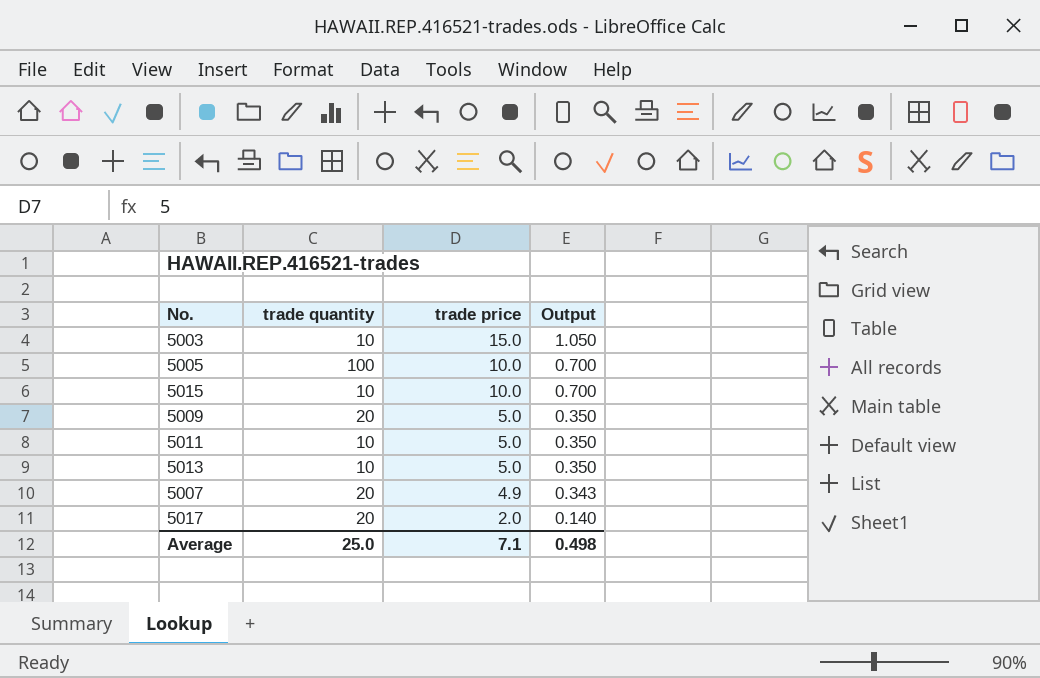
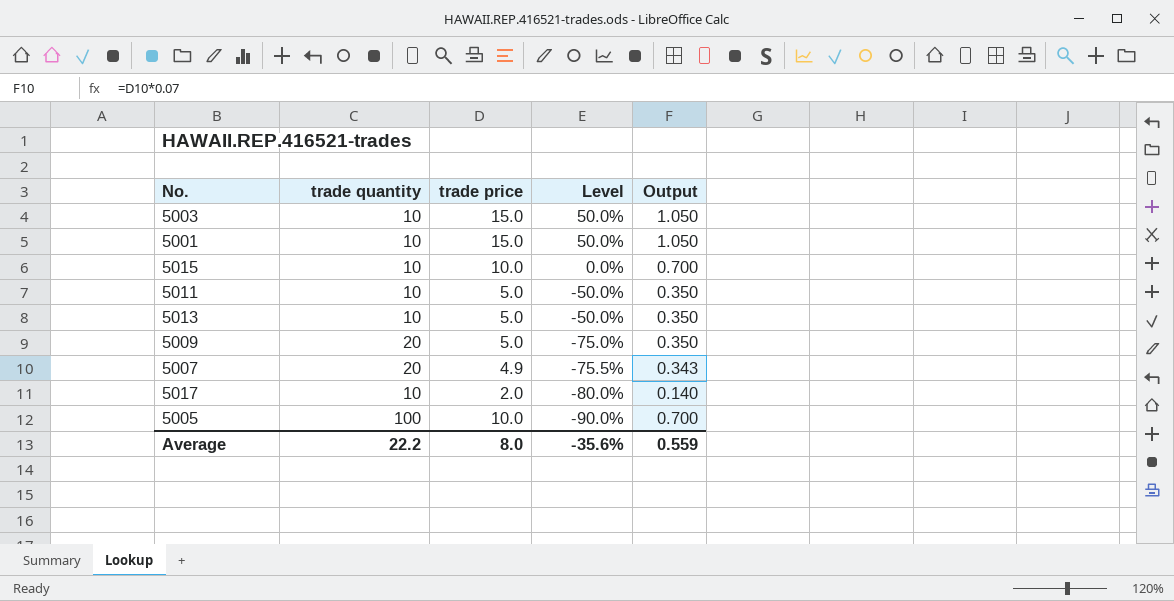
row order: trade price descending -> Level descending
column Level | formula: none -> ([trade price] - [trade quantity]) / [trade quantity]
row 5001: none -> 10 | 15.0 | 50.0% | 1.050
5017 | trade quantity: 20 -> 10
Average | trade quantity: 25.0 -> 22.2
Average | trade price: 7.1 -> 8.0
Average | Output: 0.498 -> 0.559

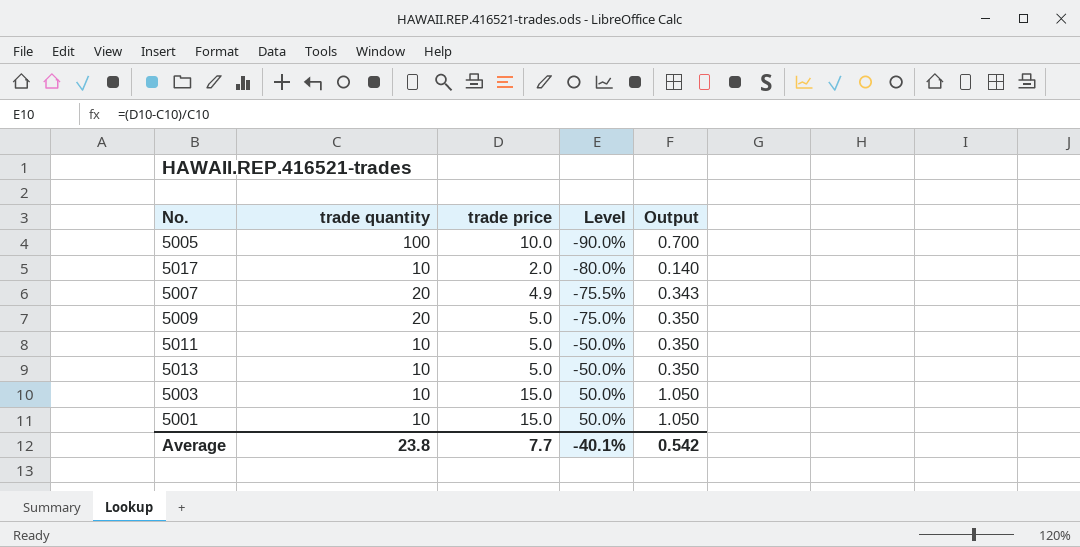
row order: Level descending -> Level ascending
row 5015: 10 | 10.0 | 0.0% | 0.700 -> none
Average | trade quantity: 22.2 -> 23.8
Average | trade price: 8.0 -> 7.7
Average | Level: -35.6% -> -40.1%
Average | Output: 0.559 -> 0.542

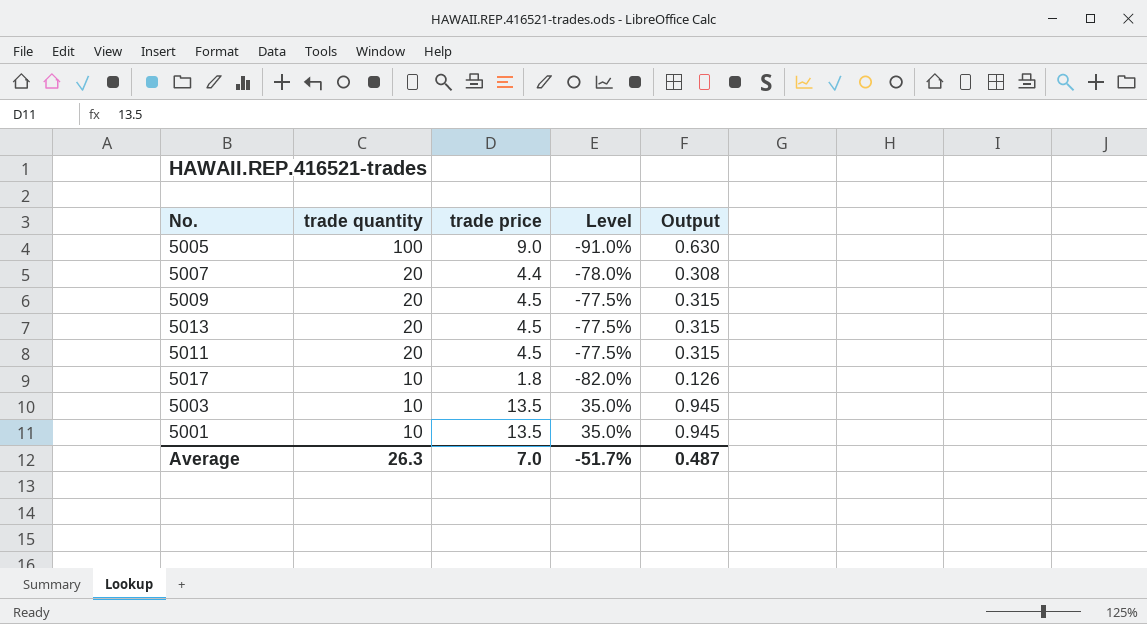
row order: Level ascending -> trade quantity descending
5005 | trade price: 10.0 -> 9.0
5005 | Level: -90.0% -> -91.0%
5005 | Output: 0.700 -> 0.630
5007 | trade price: 4.9 -> 4.4
5007 | Level: -75.5% -> -78.0%
5007 | Output: 0.343 -> 0.308
5009 | trade price: 5.0 -> 4.5
5009 | Level: -75.0% -> -77.5%
5009 | Output: 0.350 -> 0.315
5013 | trade quantity: 10 -> 20
5013 | trade price: 5.0 -> 4.5
5013 | Level: -50.0% -> -77.5%
5013 | Output: 0.350 -> 0.315
5011 | trade quantity: 10 -> 20
5011 | trade price: 5.0 -> 4.5
5011 | Level: -50.0% -> -77.5%
5011 | Output: 0.350 -> 0.315
5017 | trade price: 2.0 -> 1.8
5017 | Level: -80.0% -> -82.0%
5017 | Output: 0.140 -> 0.126
5003 | trade price: 15.0 -> 13.5
5003 | Level: 50.0% -> 35.0%
5003 | Output: 1.050 -> 0.945
5001 | trade price: 15.0 -> 13.5
5001 | Level: 50.0% -> 35.0%
5001 | Output: 1.050 -> 0.945
Average | trade quantity: 23.8 -> 26.3
Average | trade price: 7.7 -> 7.0
Average | Level: -40.1% -> -51.7%
Average | Output: 0.542 -> 0.487

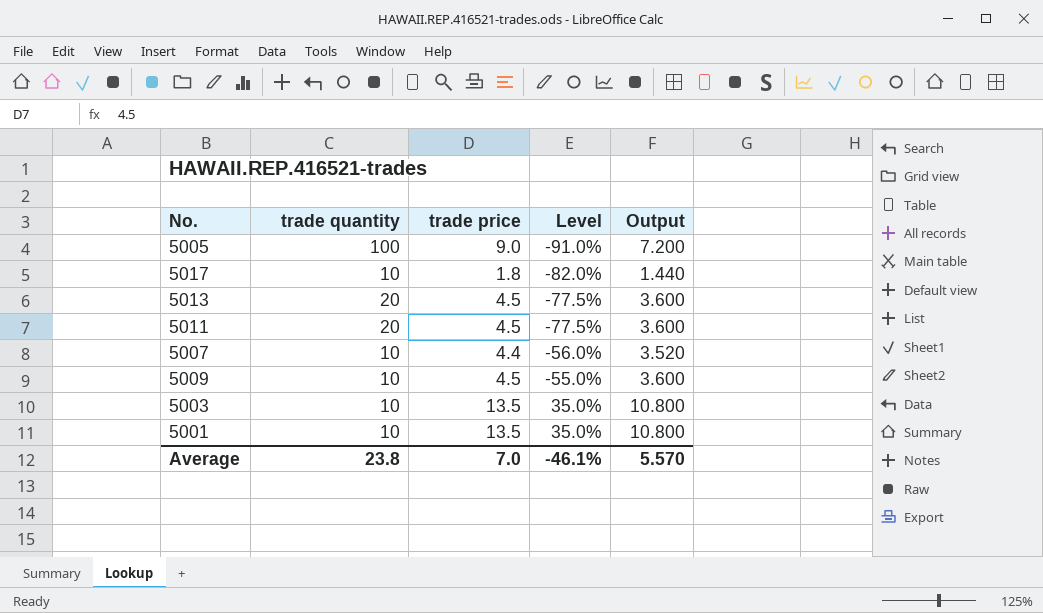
row order: trade quantity descending -> Level ascending
column Output | formula: [trade price] * 0.07 -> [trade price] * 0.8
5007 | trade quantity: 20 -> 10
5007 | Level: -78.0% -> -56.0%
5009 | trade quantity: 20 -> 10
5009 | Level: -77.5% -> -55.0%
Average | trade quantity: 26.3 -> 23.8
Average | Level: -51.7% -> -46.1%
Average | Output: 0.487 -> 5.570

